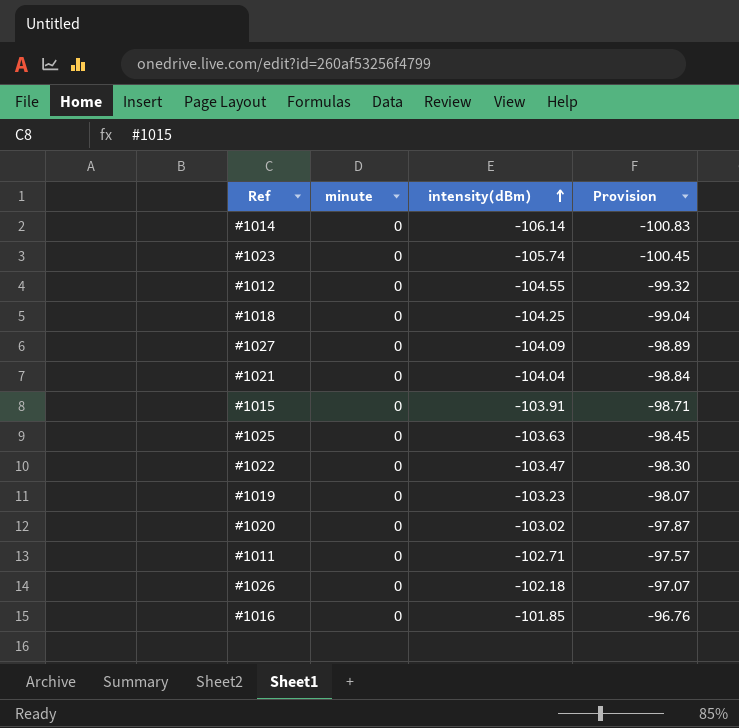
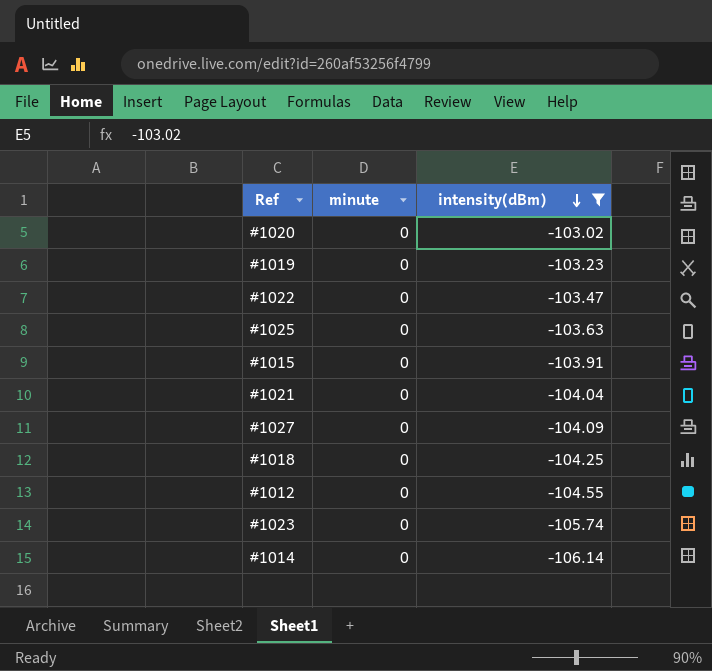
filter: none -> intensity(dBm) <= -103.02
row order: intensity(dBm) ascending -> intensity(dBm) descending
column Provision | formula: [intensity(dBm)] * 0.95 -> none

